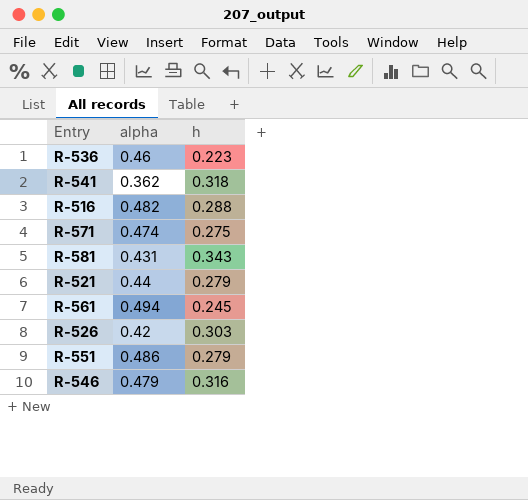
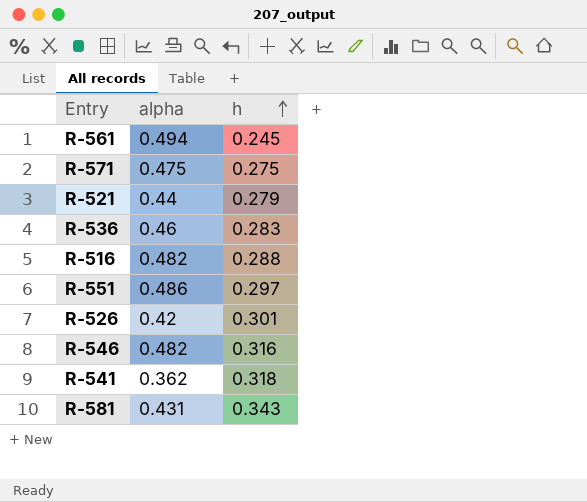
row order: none -> h ascending
R-571 | alpha: 0.474 -> 0.475
R-536 | h: 0.223 -> 0.283
R-551 | h: 0.279 -> 0.297
R-526 | h: 0.303 -> 0.301
R-546 | alpha: 0.479 -> 0.482

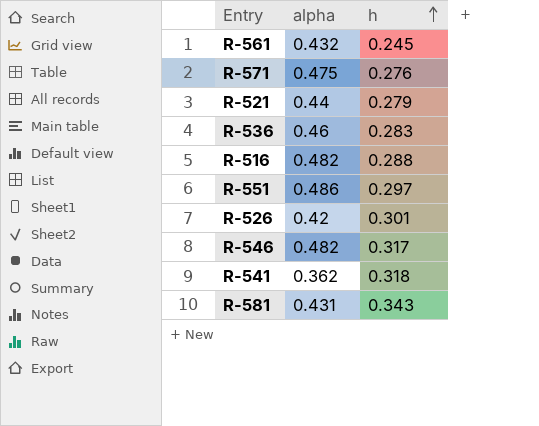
R-561 | alpha: 0.494 -> 0.432
R-571 | h: 0.275 -> 0.276
R-546 | h: 0.316 -> 0.317

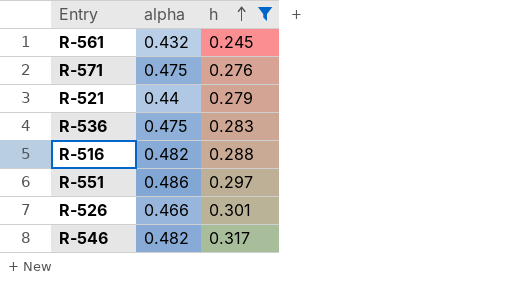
filter: none -> h <= 0.317
R-536 | alpha: 0.46 -> 0.475
R-526 | alpha: 0.42 -> 0.466

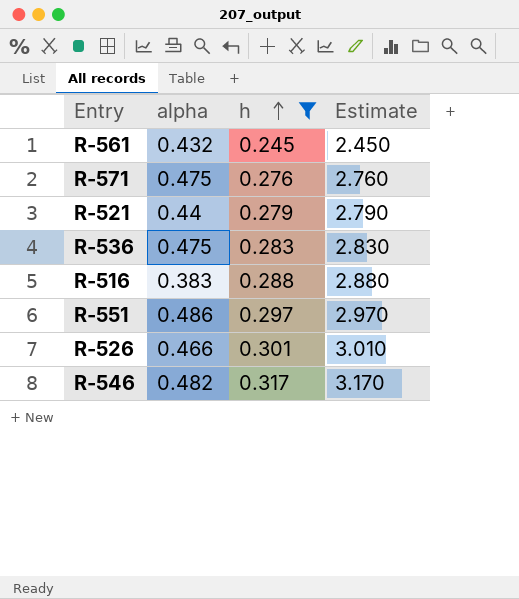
column Estimate | formula: none -> [h] * 10
R-516 | alpha: 0.482 -> 0.383

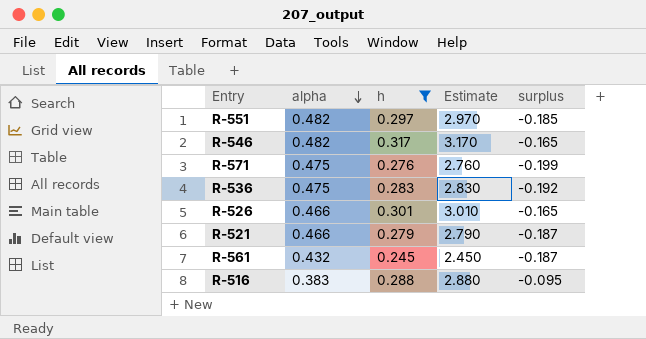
row order: h ascending -> alpha descending
column surplus | formula: none -> [h] - [alpha]
R-551 | alpha: 0.486 -> 0.482
R-521 | alpha: 0.44 -> 0.466

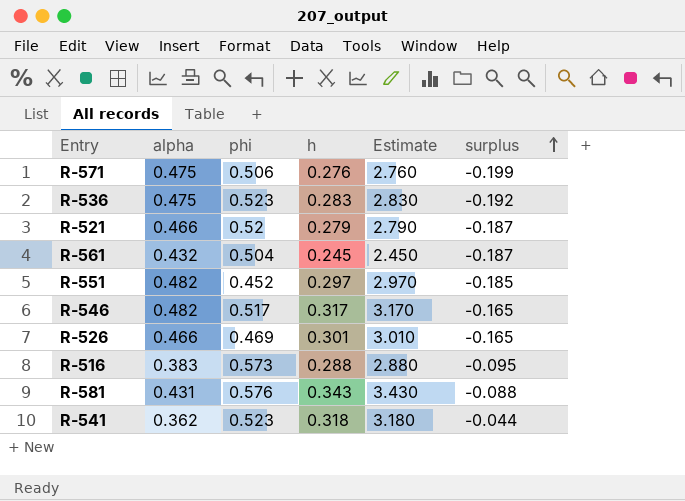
filter: h <= 0.317 -> none
row order: alpha descending -> surplus ascending
column phi | position: none -> 3

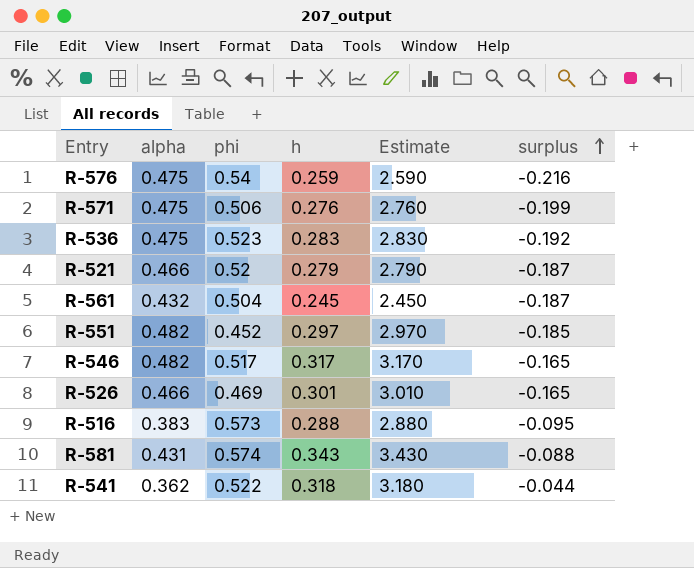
row R-576: none -> 0.475 | 0.54 | 0.259 | 2.590 | -0.216
R-581 | phi: 0.576 -> 0.574
R-541 | phi: 0.523 -> 0.522

